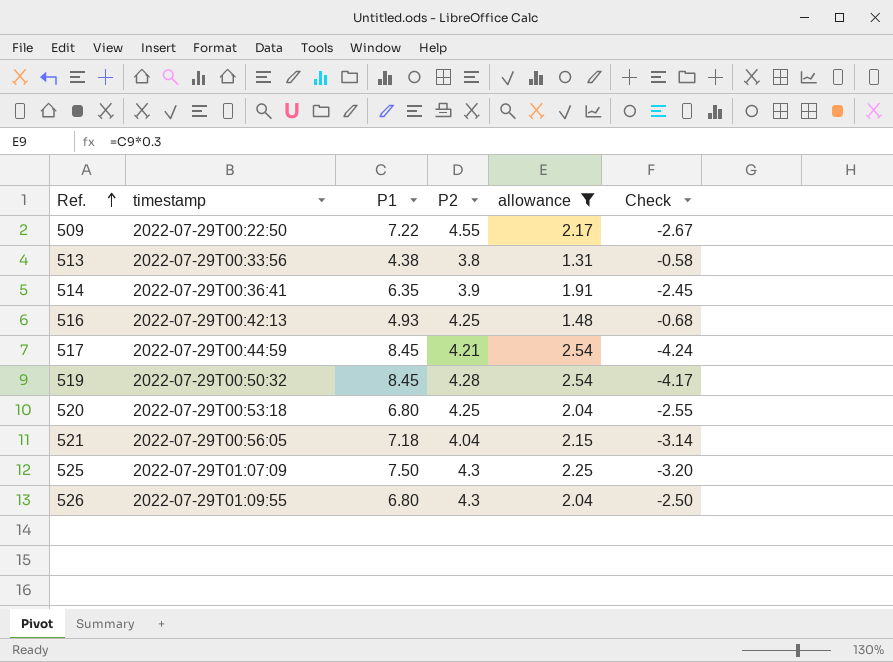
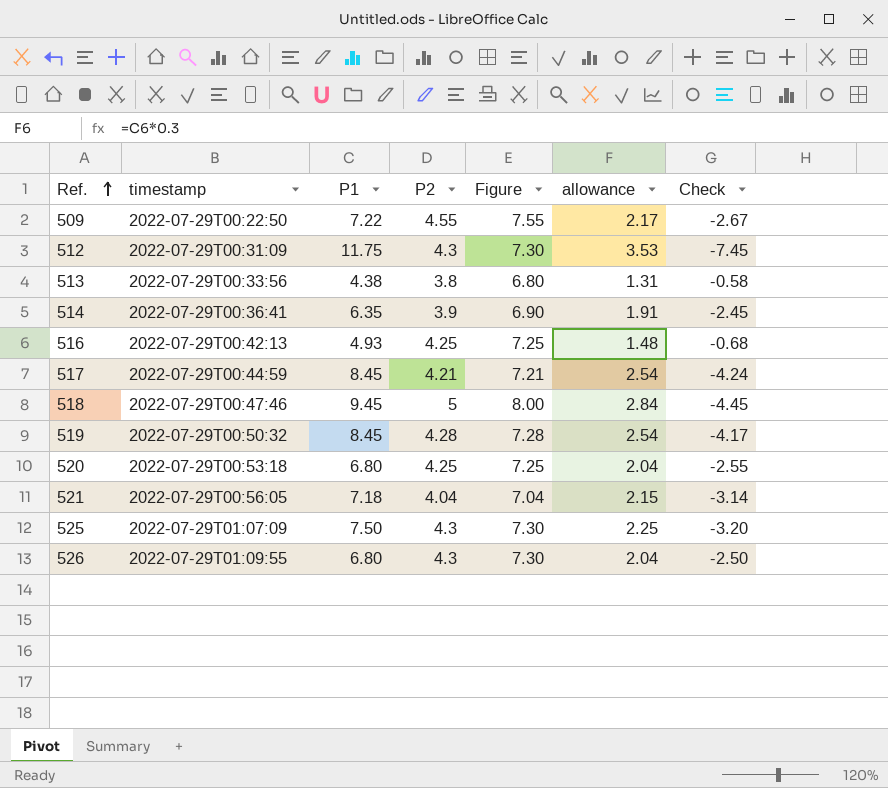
filter: allowance <= 2.54 -> none
column Figure | formula: none -> [P2] + 3

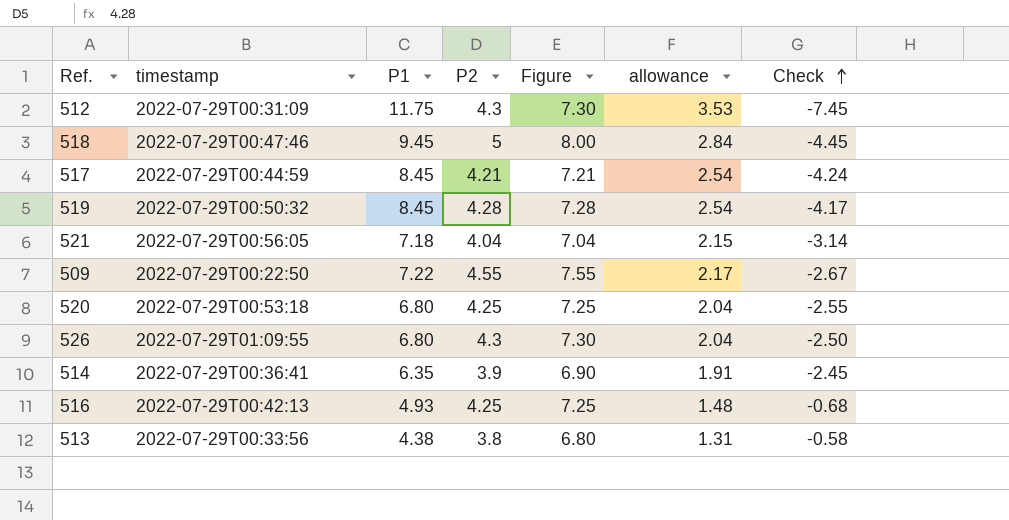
row order: Ref. ascending -> Check ascending
row 525: 2022-07-29T01:07:09 | 7.50 | 4.3 | 7.30 | 2.25 | -3.20 -> none

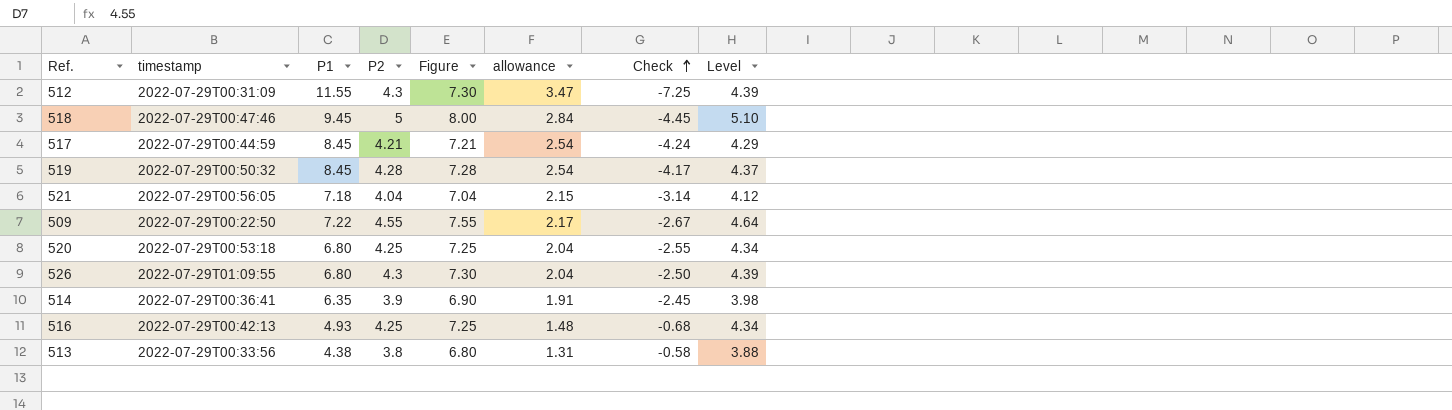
column Level | formula: none -> [P2] * 1.02
512 | P1: 11.75 -> 11.55
512 | allowance: 3.53 -> 3.47
512 | Check: -7.45 -> -7.25

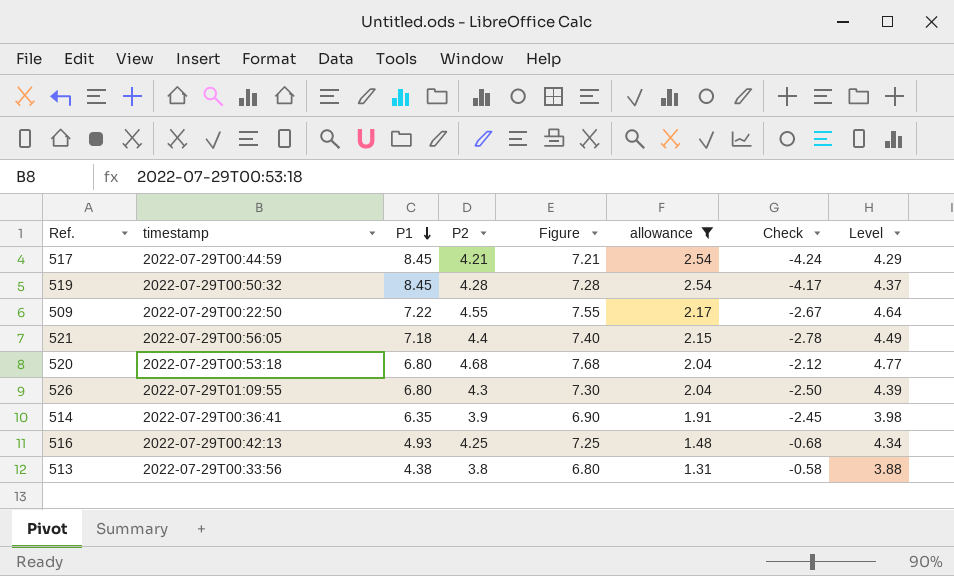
filter: none -> allowance <= 2.54
row order: Check ascending -> P1 descending
521 | P2: 4.04 -> 4.4
521 | Figure: 7.04 -> 7.40
521 | Check: -3.14 -> -2.78
521 | Level: 4.12 -> 4.49
520 | P2: 4.25 -> 4.68
520 | Figure: 7.25 -> 7.68
520 | Check: -2.55 -> -2.12
520 | Level: 4.34 -> 4.77

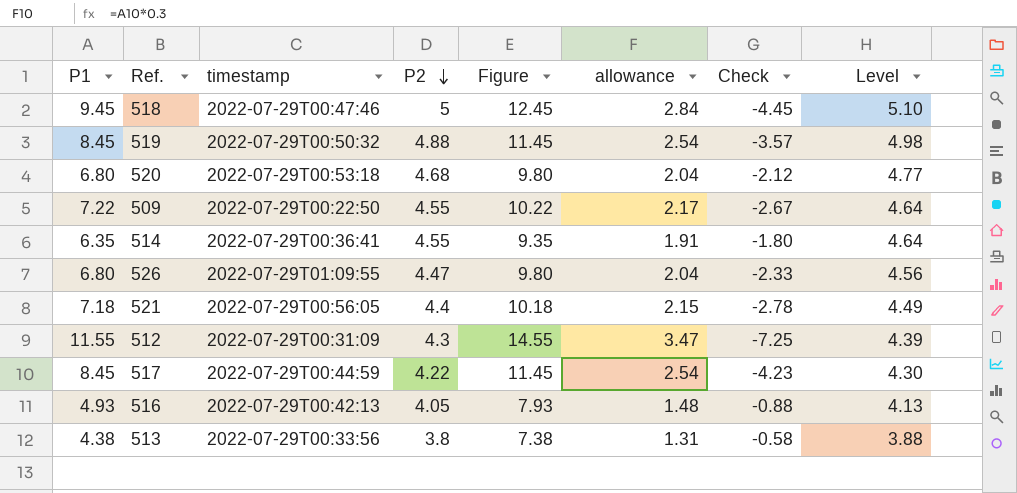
filter: allowance <= 2.54 -> none
row order: P1 descending -> P2 descending
column P1 | position: 3 -> 1
column Figure | formula: [P2] + 3 -> [P1] + 3
519 | P2: 4.28 -> 4.88
519 | Check: -4.17 -> -3.57
519 | Level: 4.37 -> 4.98
514 | P2: 3.9 -> 4.55
514 | Check: -2.45 -> -1.80
514 | Level: 3.98 -> 4.64
526 | P2: 4.3 -> 4.47
526 | Check: -2.50 -> -2.33
526 | Level: 4.39 -> 4.56
517 | P2: 4.21 -> 4.22
517 | Check: -4.24 -> -4.23
517 | Level: 4.29 -> 4.30
516 | P2: 4.25 -> 4.05
516 | Check: -0.68 -> -0.88
516 | Level: 4.34 -> 4.13

